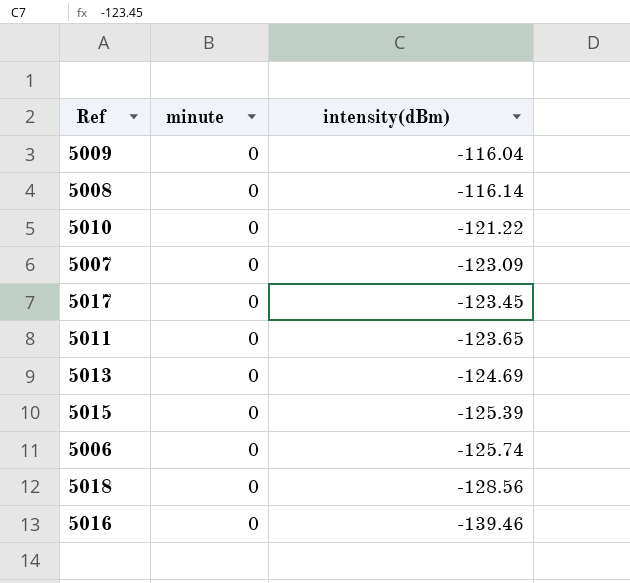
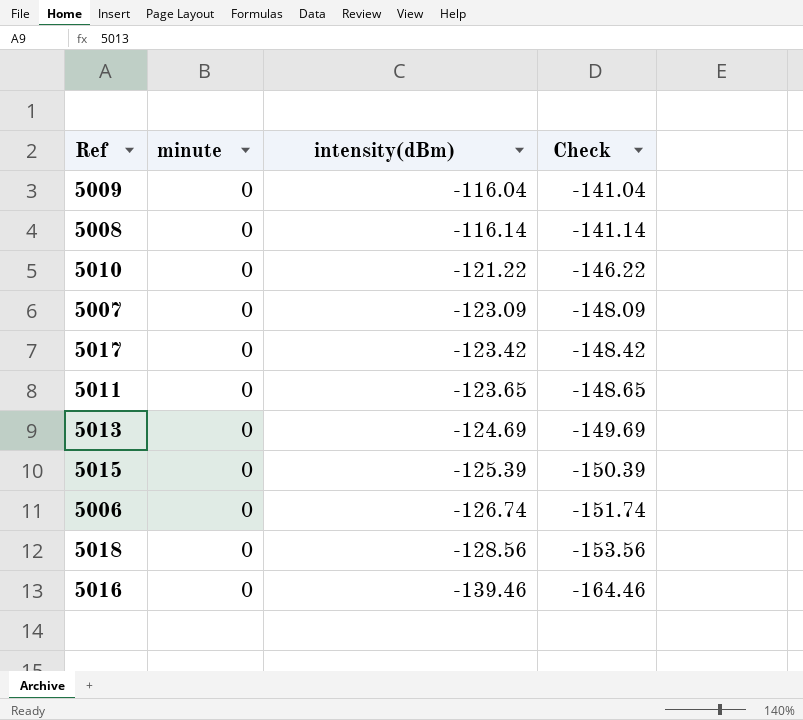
column Check | formula: none -> [intensity(dBm)] - 25
5017 | intensity(dBm): -123.45 -> -123.42
5006 | intensity(dBm): -125.74 -> -126.74

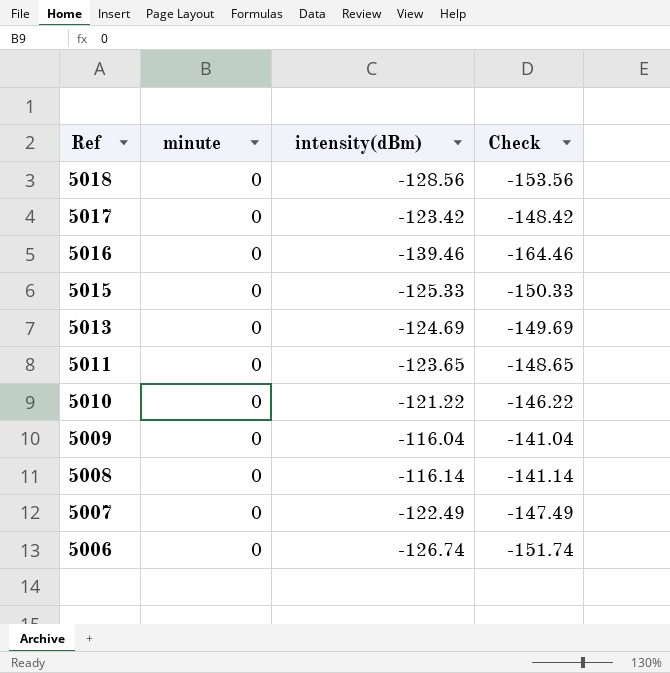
row order: intensity(dBm) descending -> Ref descending
5015 | intensity(dBm): -125.39 -> -125.33
5015 | Check: -150.39 -> -150.33
5007 | intensity(dBm): -123.09 -> -122.49
5007 | Check: -148.09 -> -147.49

